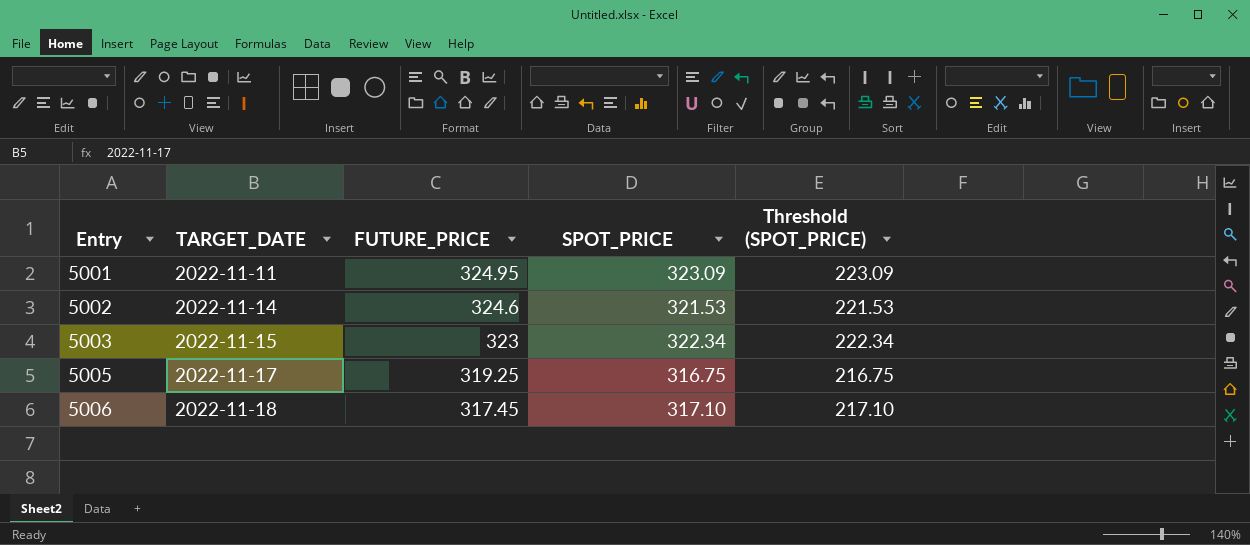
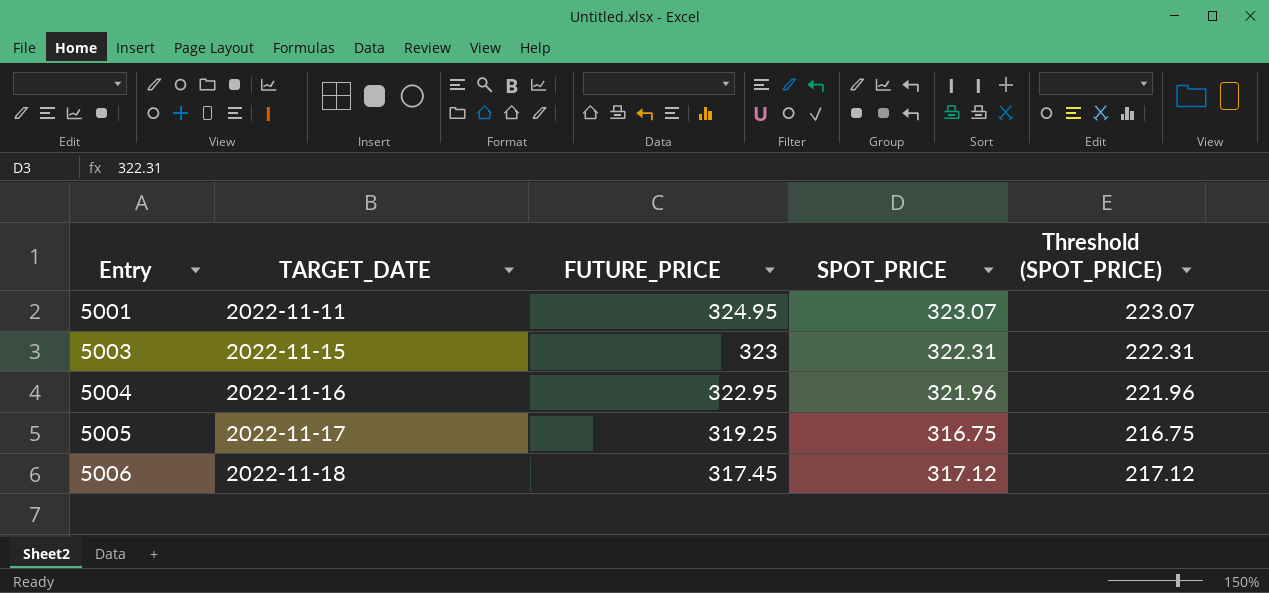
row 5002: 2022-11-14 | 324.6 | 321.53 | 221.53 -> none
5001 | SPOT_PRICE: 323.09 -> 323.07
5001 | Threshold (SPOT_PRICE): 223.09 -> 223.07
5003 | SPOT_PRICE: 322.34 -> 322.31
5003 | Threshold (SPOT_PRICE): 222.34 -> 222.31
row 5004: none -> 2022-11-16 | 322.95 | 321.96 | 221.96
5006 | SPOT_PRICE: 317.10 -> 317.12
5006 | Threshold (SPOT_PRICE): 217.10 -> 217.12

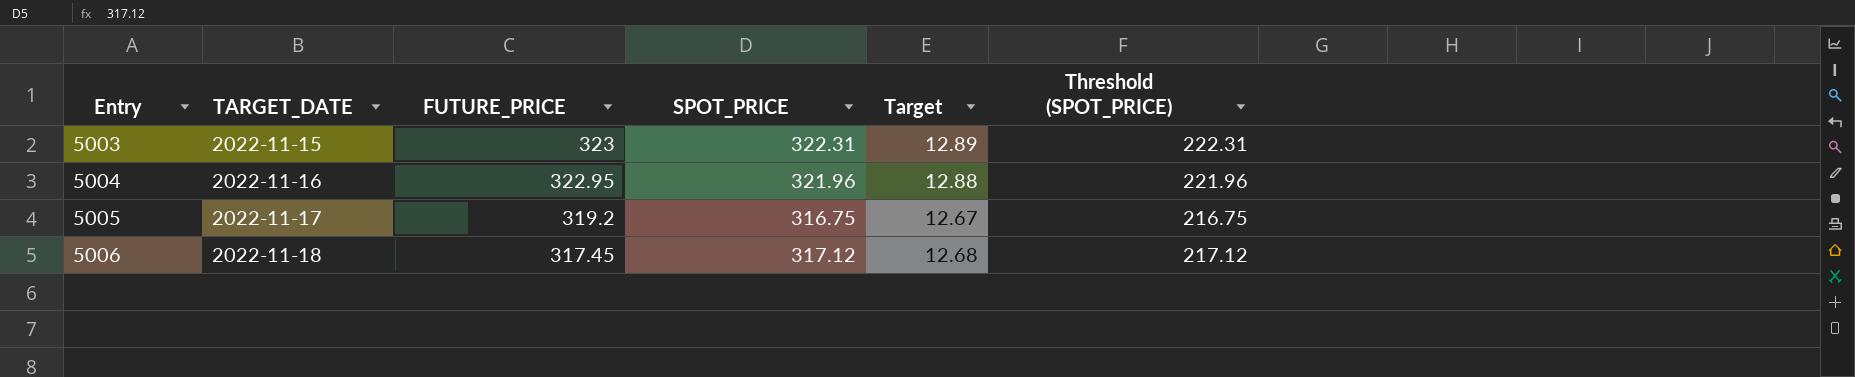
column Target | formula: none -> [SPOT_PRICE] * 0.04
row 5001: 2022-11-11 | 324.95 | 323.07 | 223.07 -> none
5005 | FUTURE_PRICE: 319.25 -> 319.2

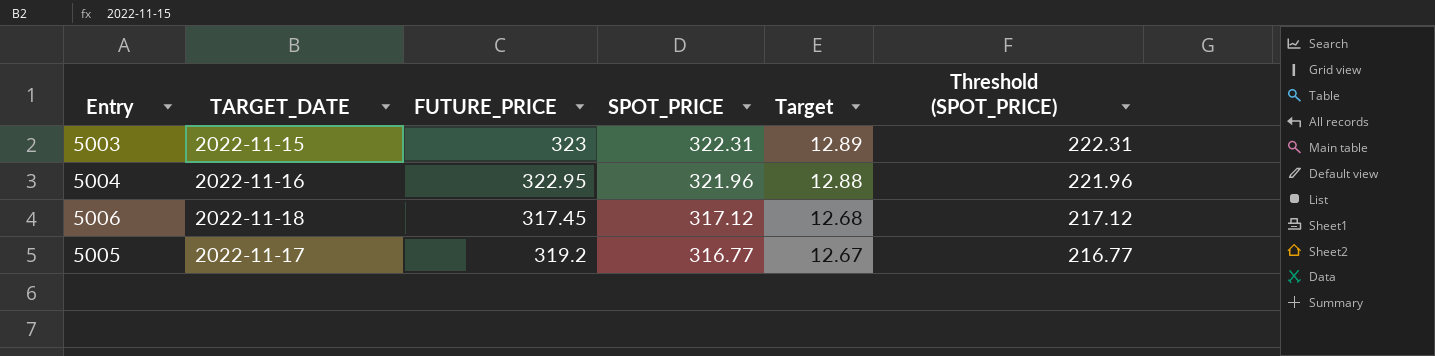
row order: Entry ascending -> SPOT_PRICE descending
5005 | SPOT_PRICE: 316.75 -> 316.77
5005 | Threshold (SPOT_PRICE): 216.75 -> 216.77

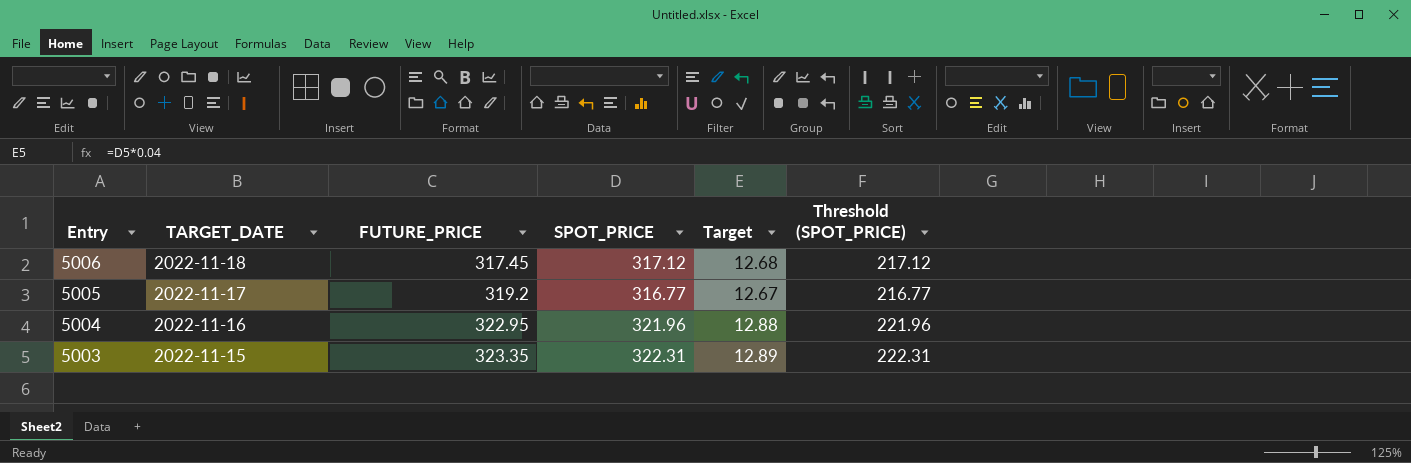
row order: SPOT_PRICE descending -> Entry descending
5003 | FUTURE_PRICE: 323 -> 323.35

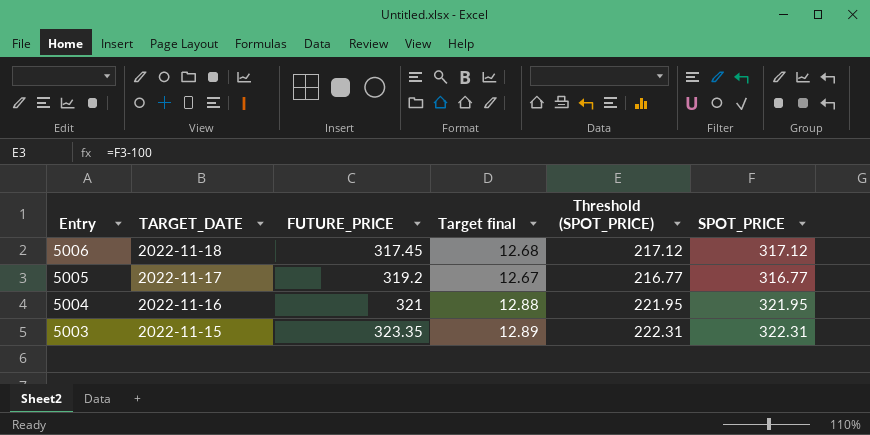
column name: Target -> Target final
column SPOT_PRICE | position: 4 -> 6
5004 | FUTURE_PRICE: 322.95 -> 321
5004 | Threshold (SPOT_PRICE): 221.96 -> 221.95
5004 | SPOT_PRICE: 321.96 -> 321.95

